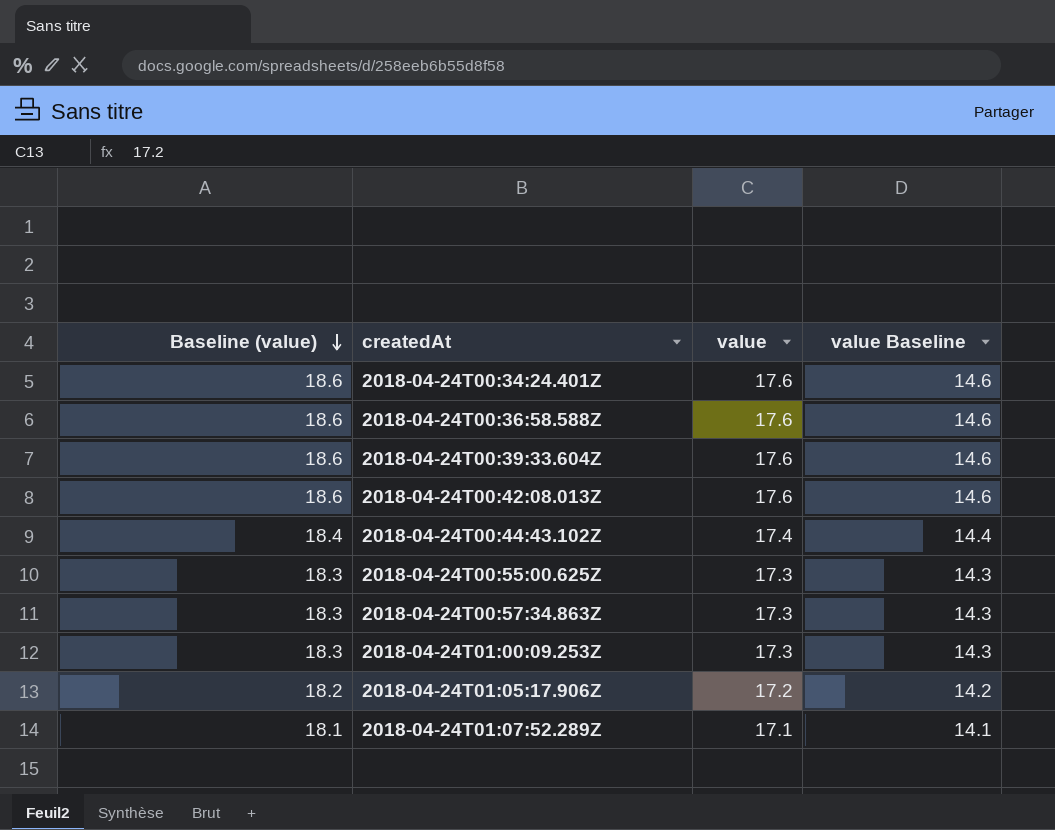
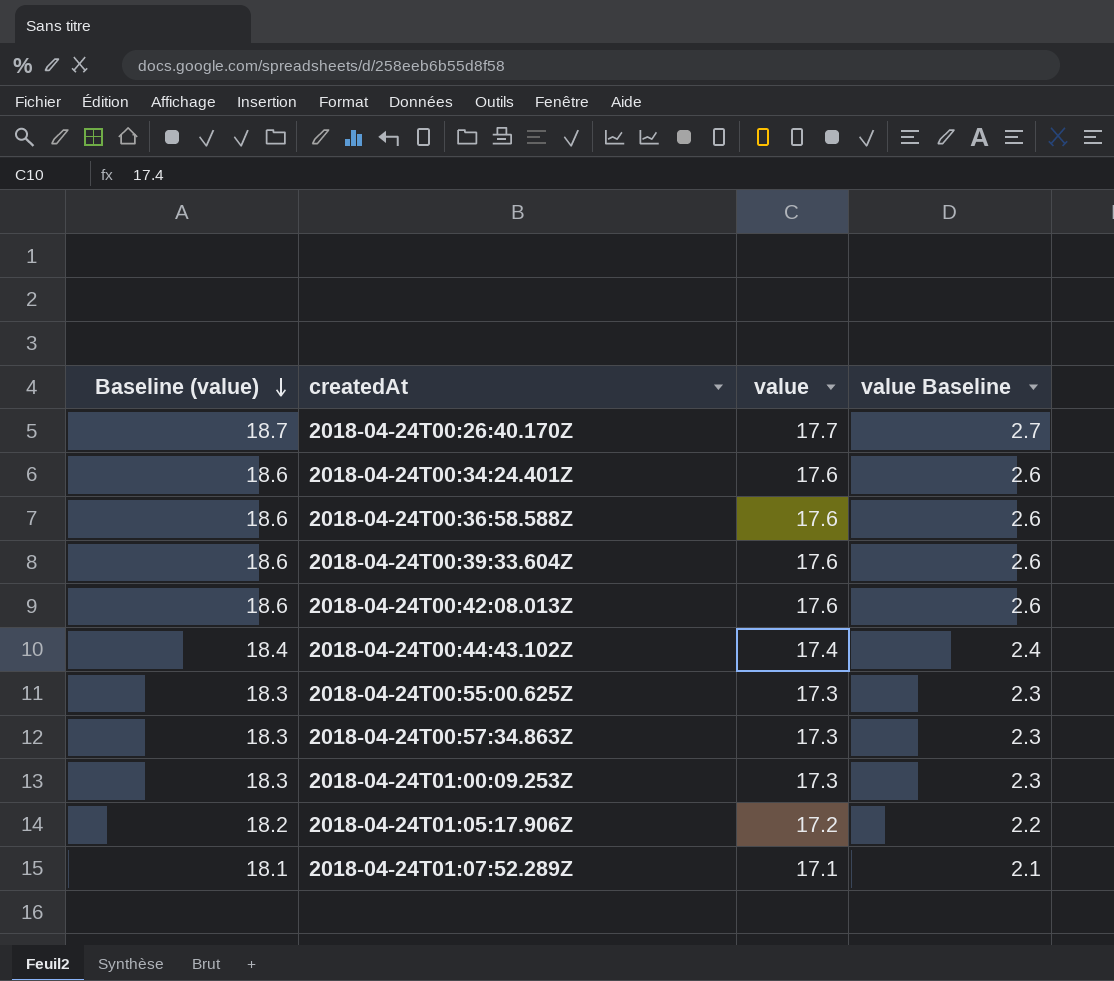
column value Baseline | formula: [value] - 3 -> [value] - 15
row 2018-04-24T00:26:40.170Z: none -> 18.7 | 17.7 | 2.7

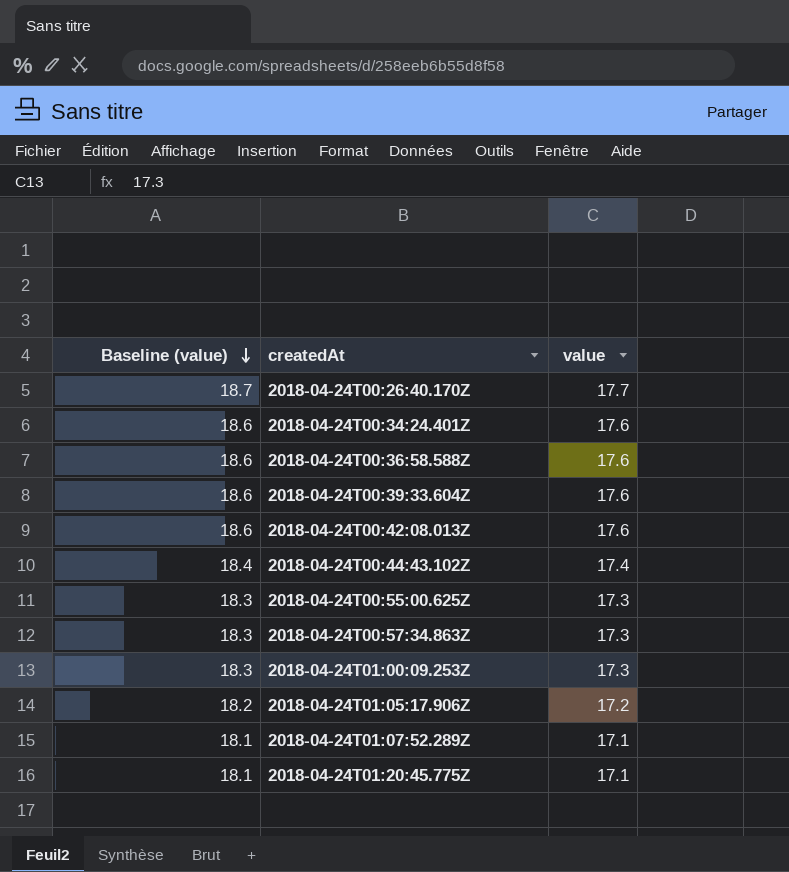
column value Baseline | formula: [value] - 15 -> none
row 2018-04-24T01:20:45.775Z: none -> 18.1 | 17.1

